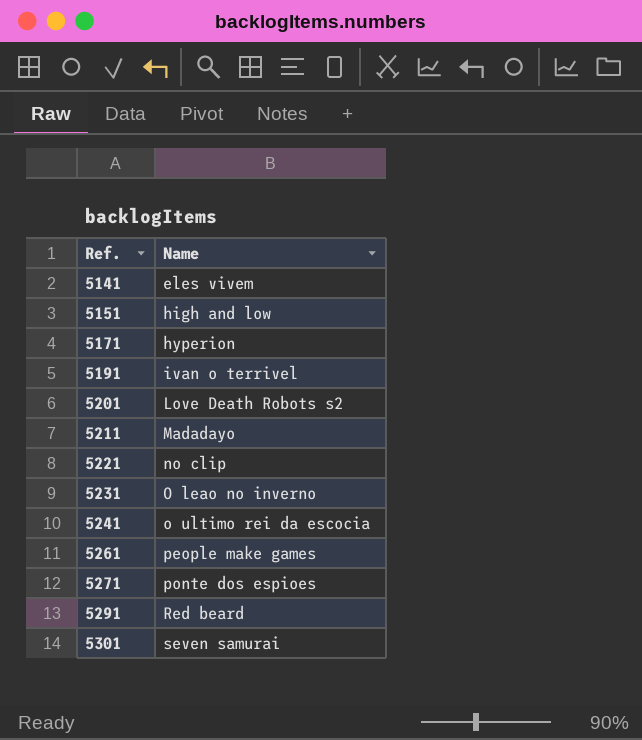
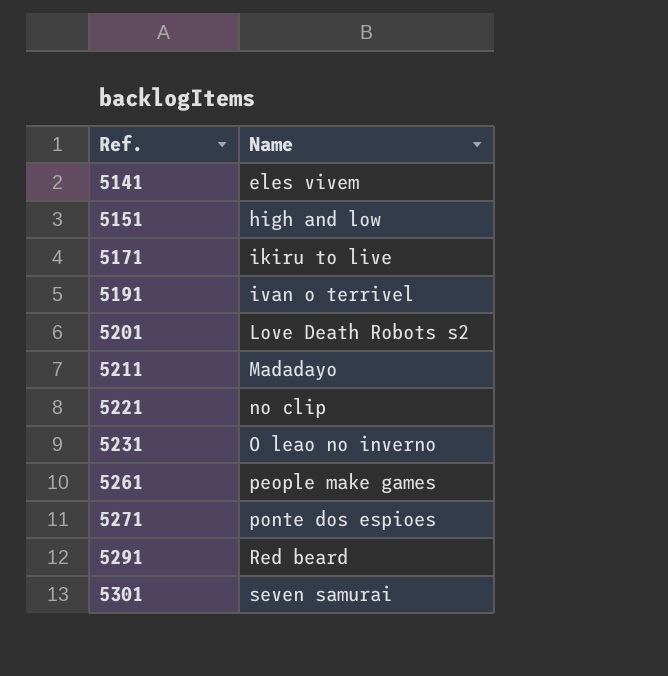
row 5241: o ultimo rei da escocia -> none
5171 | Name: hyperion -> ikiru to live

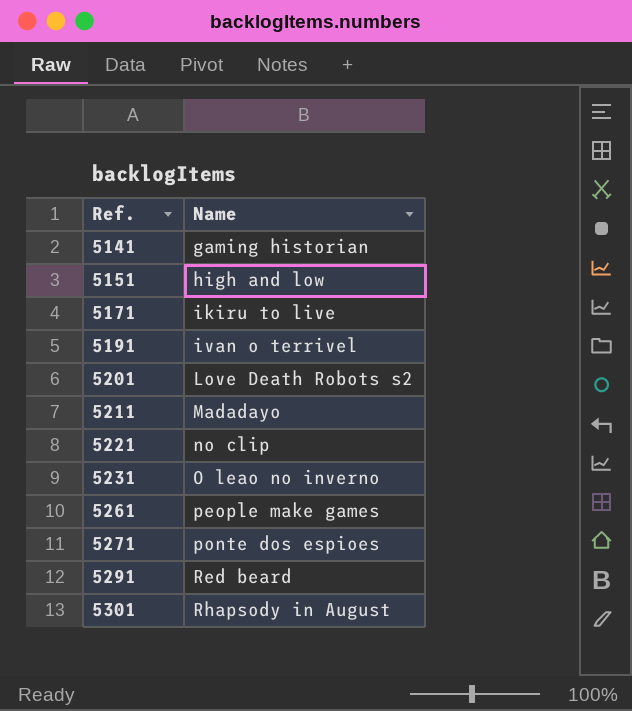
5141 | Name: eles vivem -> gaming historian
5301 | Name: seven samurai -> Rhapsody in August

